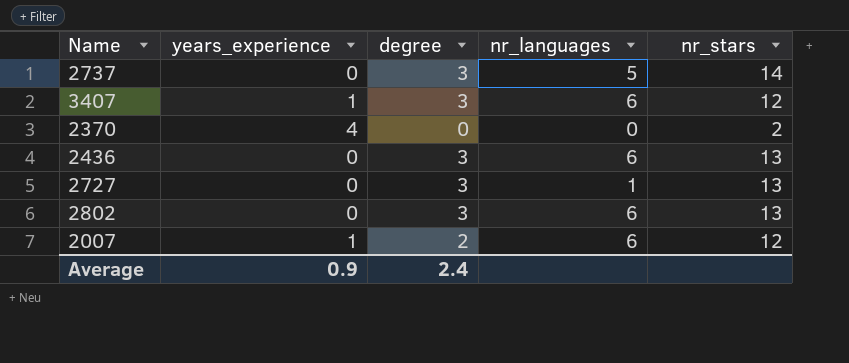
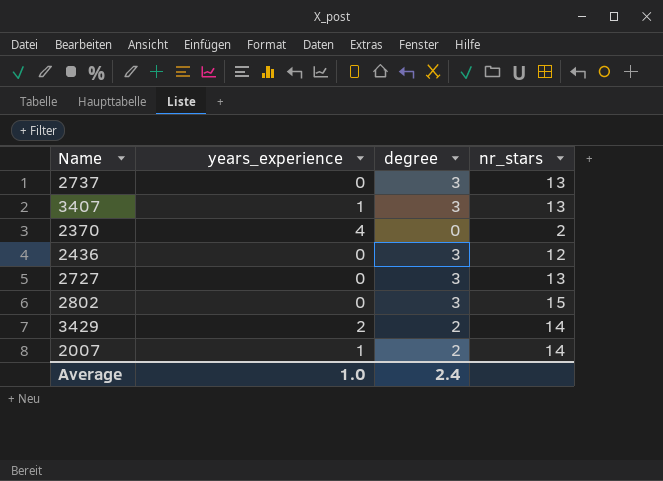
column nr_languages | position: 4 -> none
2737 | nr_stars: 14 -> 13
3407 | nr_stars: 12 -> 13
2436 | nr_stars: 13 -> 12
2802 | nr_stars: 13 -> 15
row 3429: none -> 2 | 2 | 14
2007 | nr_stars: 12 -> 14
Average | years_experience: 0.9 -> 1.0

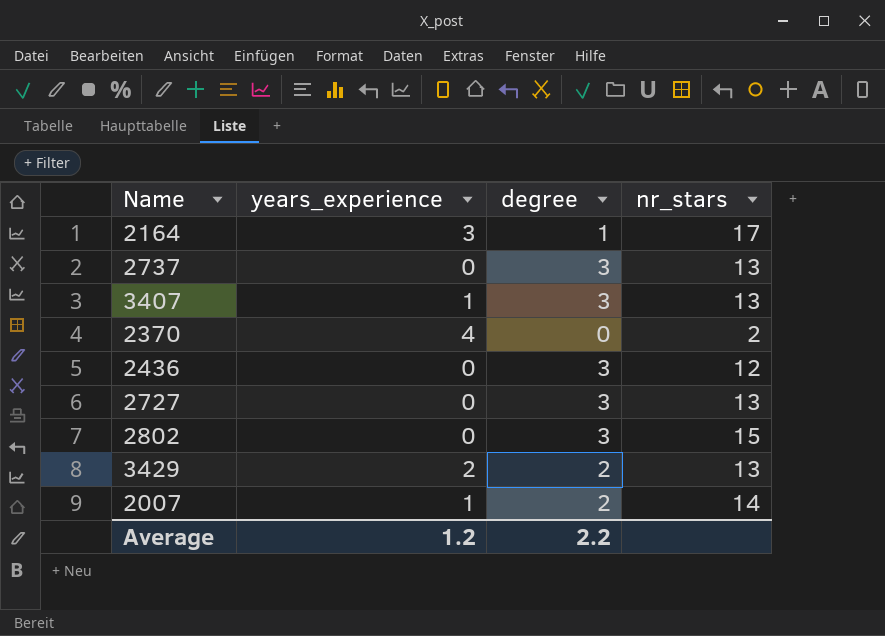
row 2164: none -> 3 | 1 | 17
3429 | nr_stars: 14 -> 13
Average | years_experience: 1.0 -> 1.2
Average | degree: 2.4 -> 2.2

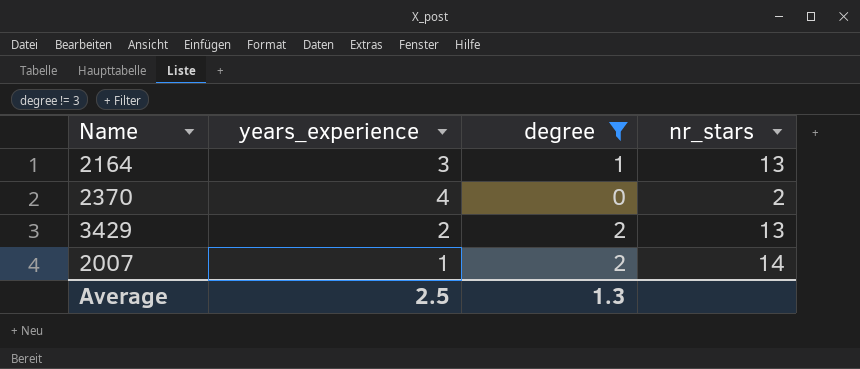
filter: none -> degree != 3
2164 | nr_stars: 17 -> 13
Average | years_experience: 1.2 -> 2.5
Average | degree: 2.2 -> 1.3

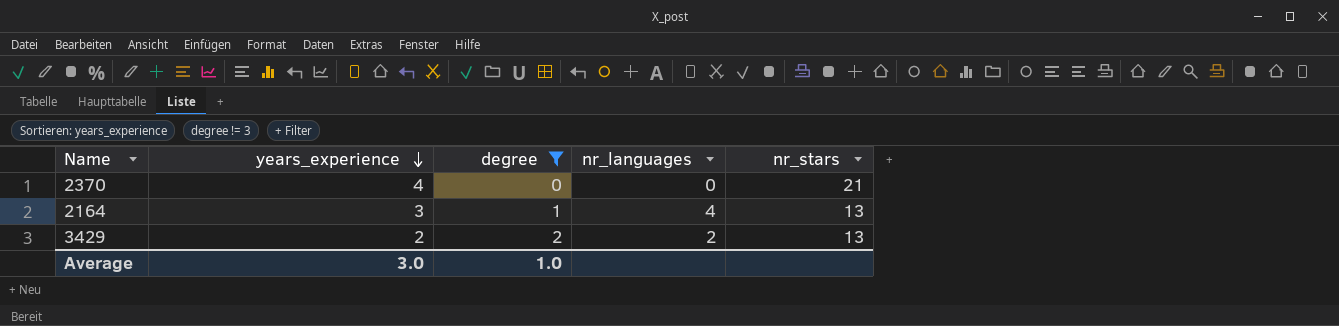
row order: none -> years_experience descending
column nr_languages | position: none -> 4
row 2007: 1 | 2 | 14 -> none
2370 | nr_stars: 2 -> 21
Average | years_experience: 2.5 -> 3.0
Average | degree: 1.3 -> 1.0

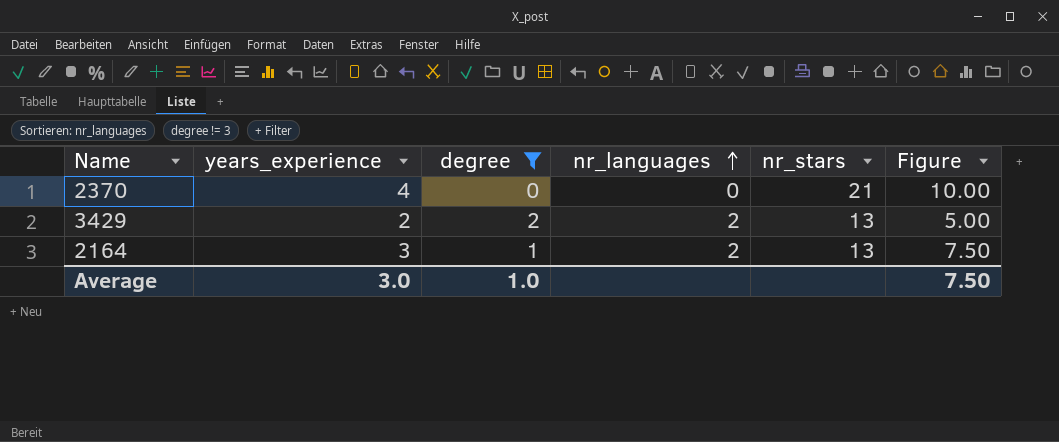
row order: years_experience descending -> nr_languages ascending
column Figure | formula: none -> [years_experience] * 2.5
2164 | nr_languages: 4 -> 2

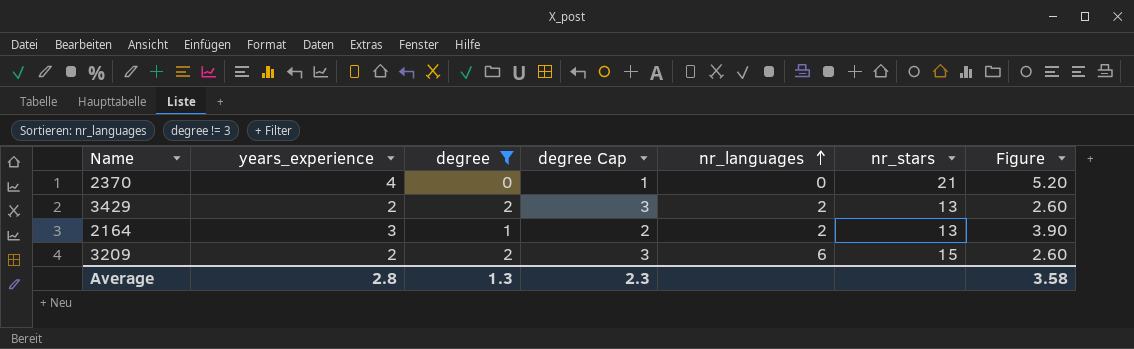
column degree Cap | formula: none -> [degree] + 1
column Figure | formula: [years_experience] * 2.5 -> [years_experience] * 1.3
row 3209: none -> 2 | 2 | 3 | 6 | 15 | 2.60
Average | years_experience: 3.0 -> 2.8
Average | degree: 1.0 -> 1.3
Average | Figure: 7.50 -> 3.58

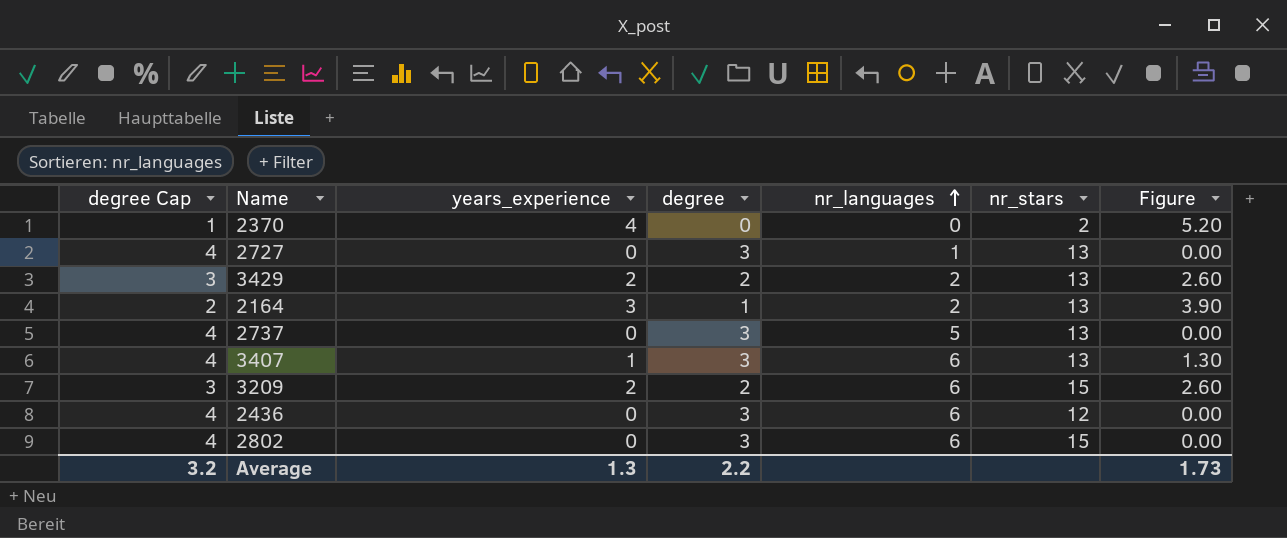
filter: degree != 3 -> none
column degree Cap | position: 4 -> 1
2370 | nr_stars: 21 -> 2
Average | degree Cap: 2.3 -> 3.2
Average | years_experience: 2.8 -> 1.3
Average | degree: 1.3 -> 2.2
Average | Figure: 3.58 -> 1.73

